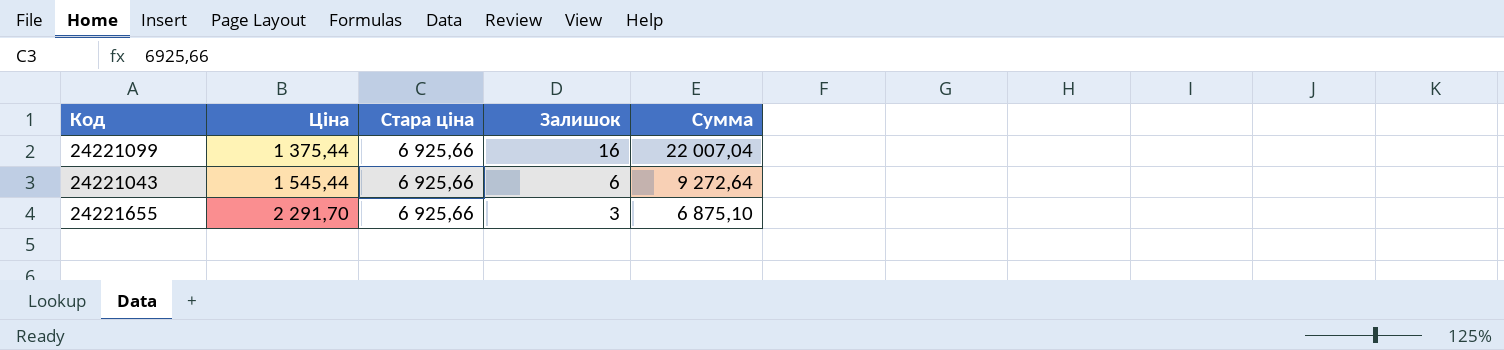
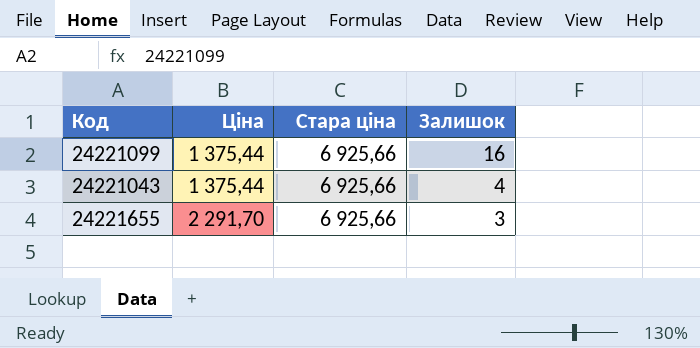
column Сумма | formula: [Ціна] * [Залишок] -> none
24221043 | Ціна: 1 545,44 -> 1 375,44
24221043 | Залишок: 6 -> 4

